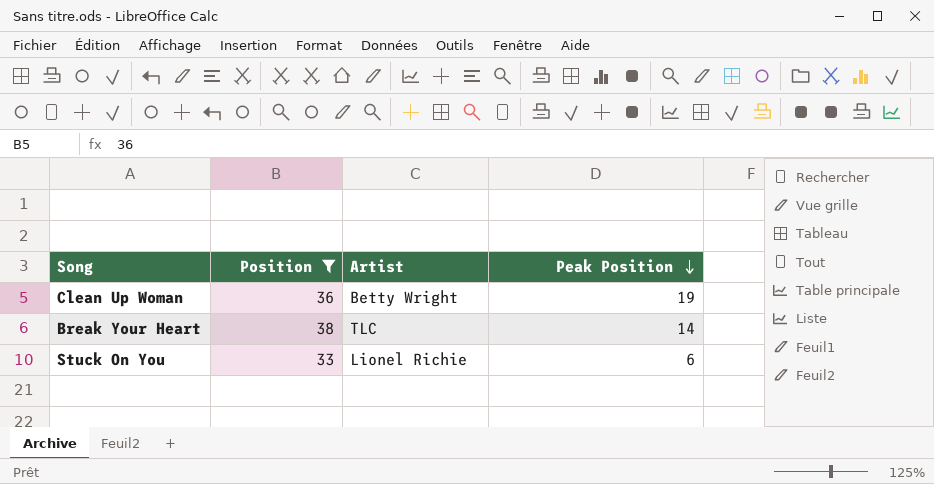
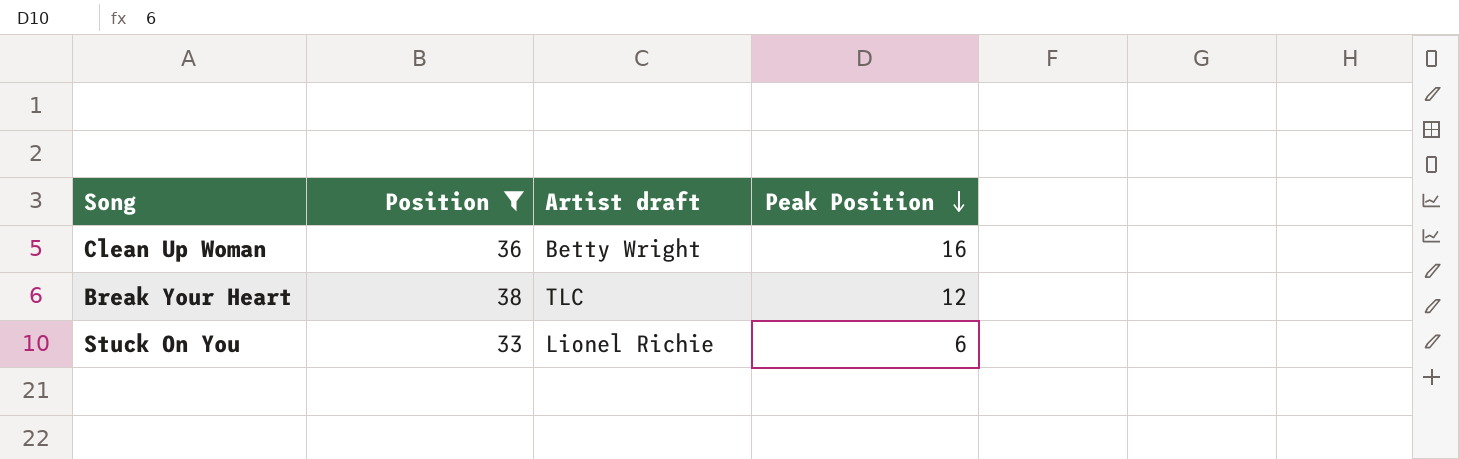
column name: Artist -> Artist draft
Clean Up Woman | Peak Position: 19 -> 16
Break Your Heart | Peak Position: 14 -> 12

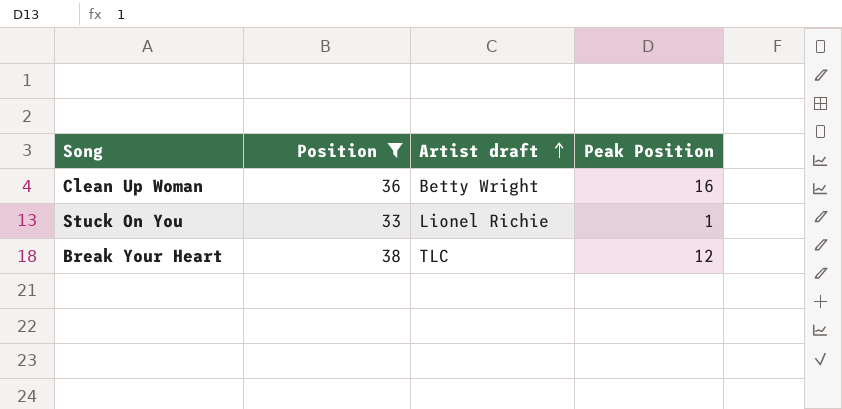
row order: Peak Position descending -> Artist draft ascending
Stuck On You | Peak Position: 6 -> 1

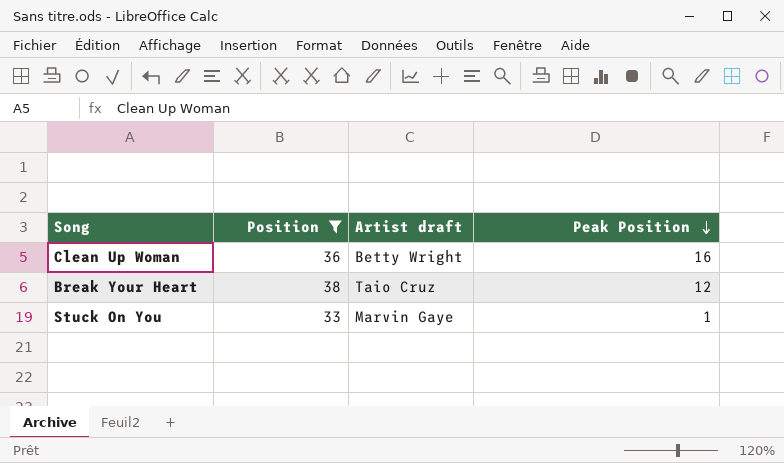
row order: Artist draft ascending -> Peak Position descending
Break Your Heart | Artist draft: TLC -> Taio Cruz
Stuck On You | Artist draft: Lionel Richie -> Marvin Gaye

